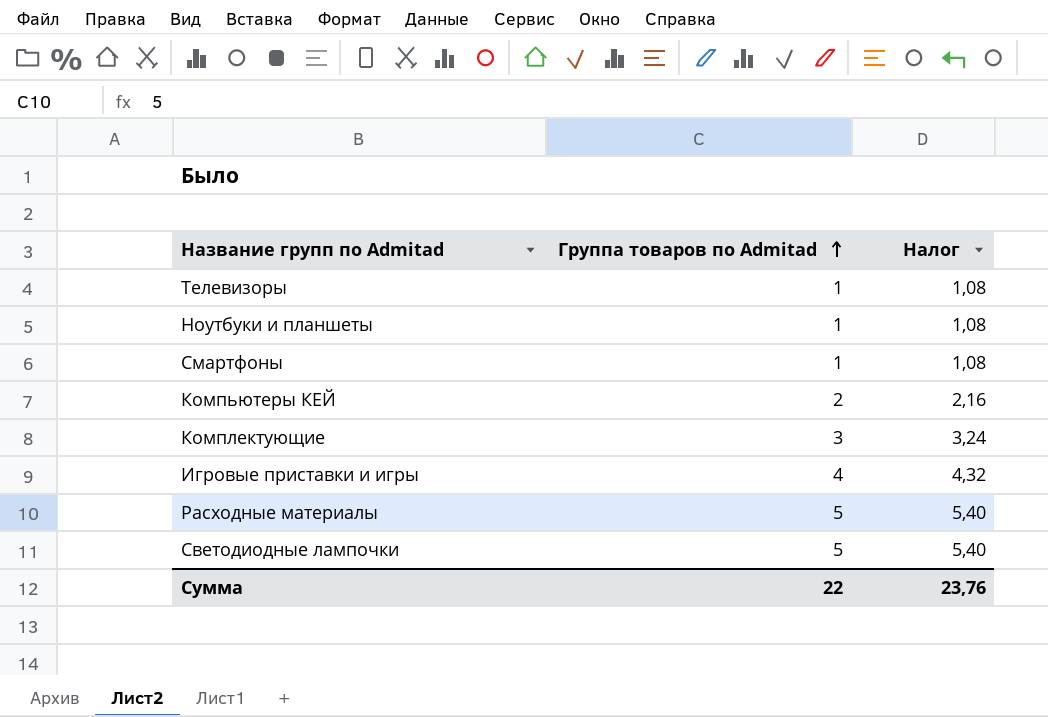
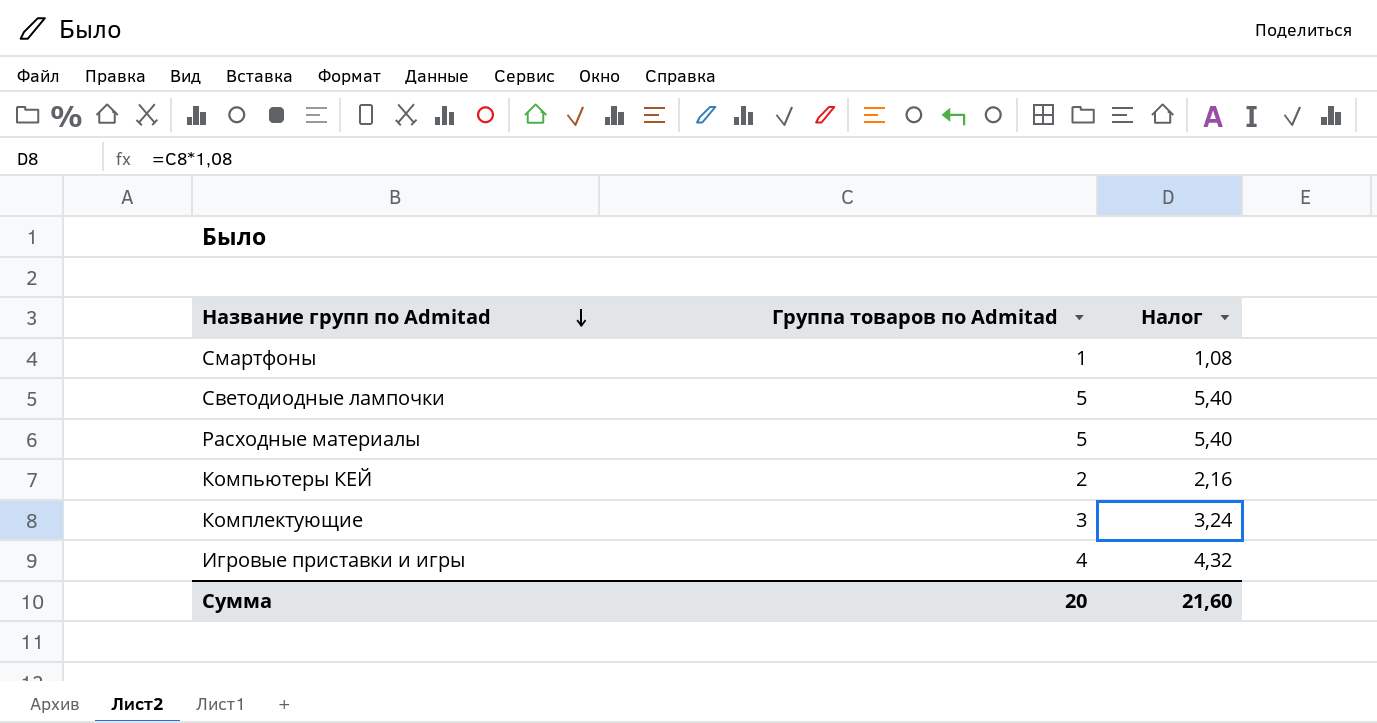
row order: Группа товаров по Admitad ascending -> Название групп по Admitad descending
row Телевизоры: 1 | 1,08 -> none
row Ноутбуки и планшеты: 1 | 1,08 -> none
Сумма | Группа товаров по Admitad: 22 -> 20
Сумма | Налог: 23,76 -> 21,60

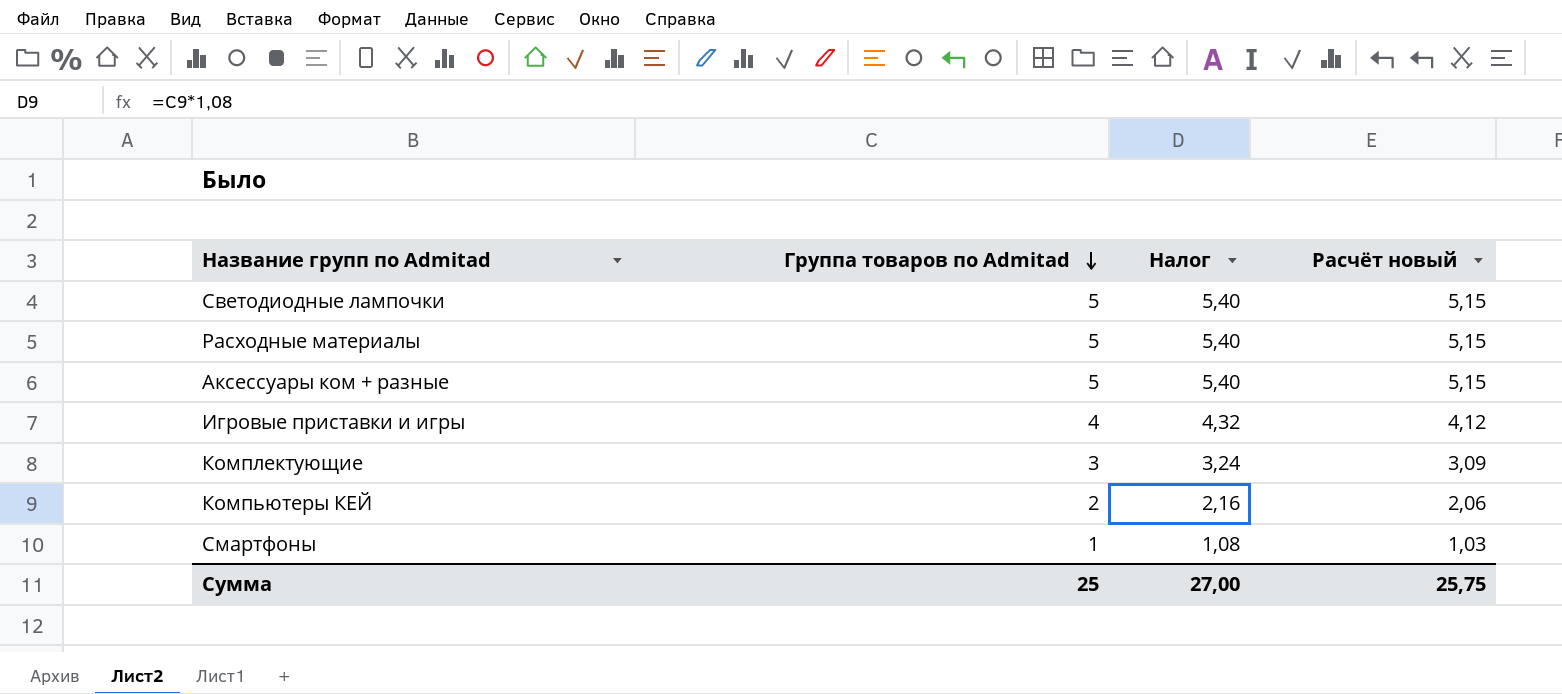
row order: Название групп по Admitad descending -> Группа товаров по Admitad descending
column Расчёт новый | formula: none -> [Группа товаров по Admitad] * 1,03
row Аксессуары ком + разные: none -> 5 | 5,40 | 5,15
Сумма | Группа товаров по Admitad: 20 -> 25
Сумма | Налог: 21,60 -> 27,00

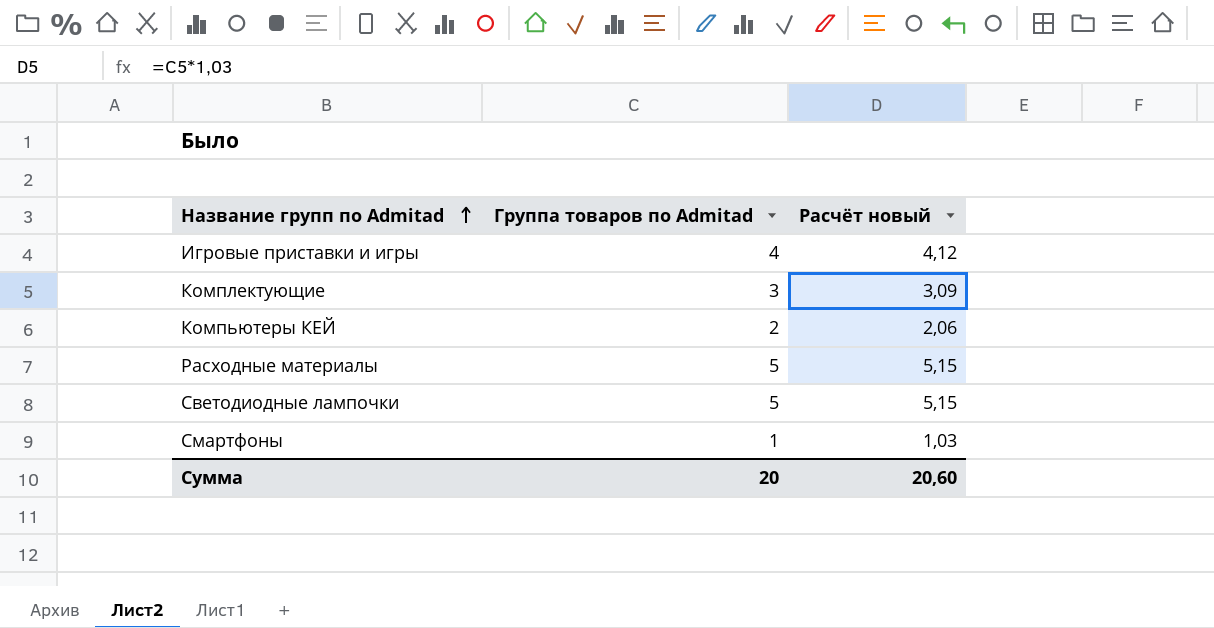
row order: Группа товаров по Admitad descending -> Название групп по Admitad ascending
column Налог | formula: [Группа товаров по Admitad] * 1,08 -> none
row Аксессуары ком + разные: 5 | 5,40 | 5,15 -> none
Сумма | Группа товаров по Admitad: 25 -> 20
Сумма | Расчёт новый: 25,75 -> 20,60

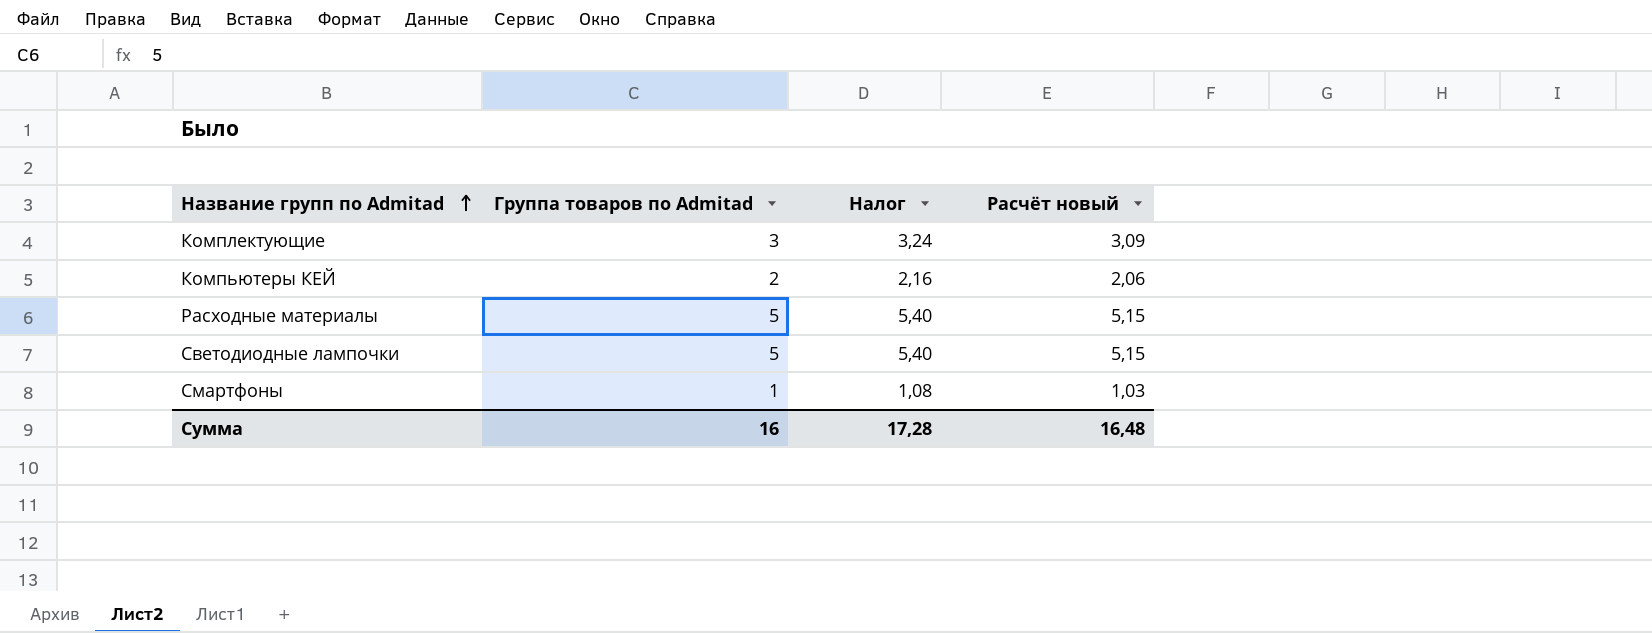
column Налог | formula: none -> [Группа товаров по Admitad] * 1,08
row Игровые приставки и игры: 4 | 4,12 -> none
Сумма | Группа товаров по Admitad: 20 -> 16
Сумма | Расчёт новый: 20,60 -> 16,48

